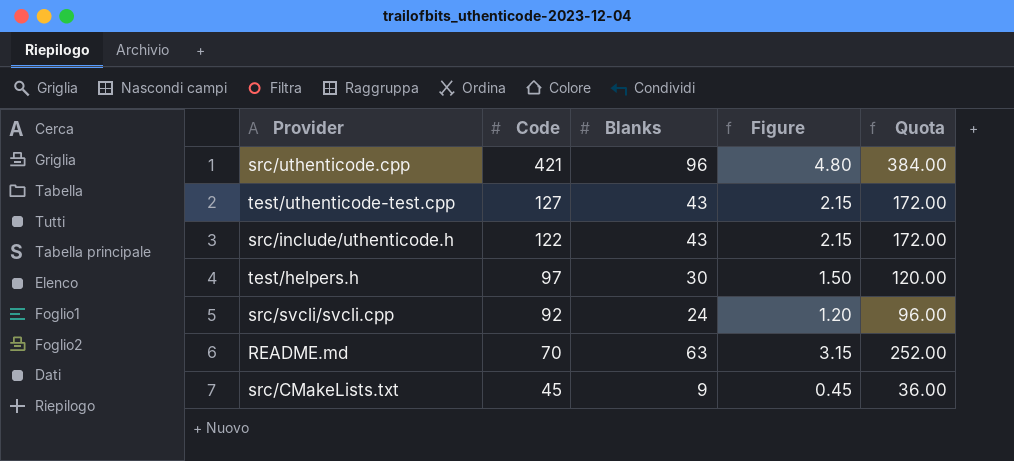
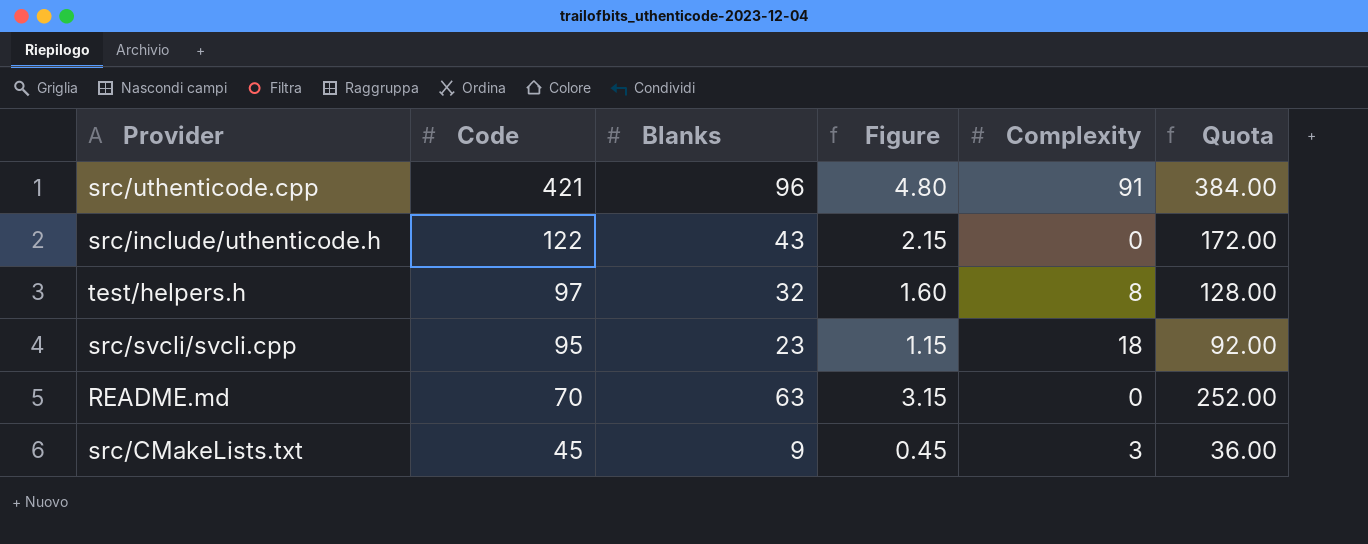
column Complexity | position: none -> 5
row test/uthenticode-test.cpp: 127 | 43 | 2.15 | 172.00 -> none
test/helpers.h | Blanks: 30 -> 32
test/helpers.h | Figure: 1.50 -> 1.60
test/helpers.h | Quota: 120.00 -> 128.00
src/svcli/svcli.cpp | Code: 92 -> 95
src/svcli/svcli.cpp | Blanks: 24 -> 23
src/svcli/svcli.cpp | Figure: 1.20 -> 1.15
src/svcli/svcli.cpp | Quota: 96.00 -> 92.00

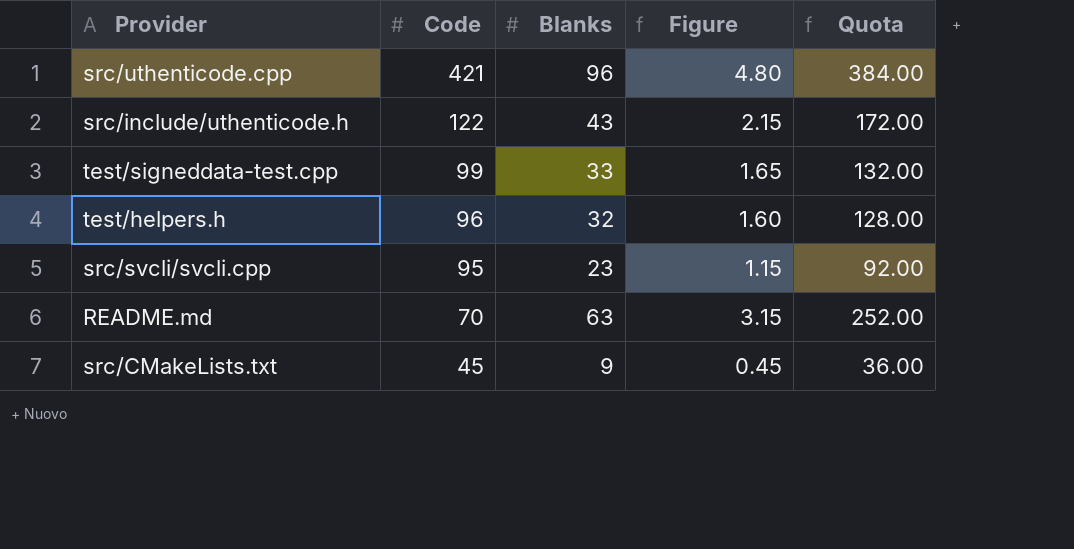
column Complexity | position: 5 -> none
row test/signeddata-test.cpp: none -> 99 | 33 | 1.65 | 132.00
test/helpers.h | Code: 97 -> 96

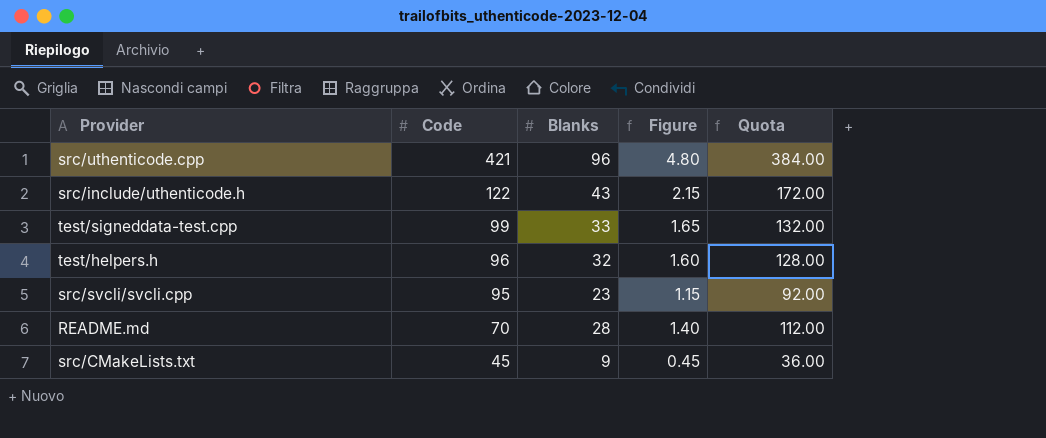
README.md | Blanks: 63 -> 28
README.md | Figure: 3.15 -> 1.40
README.md | Quota: 252.00 -> 112.00

